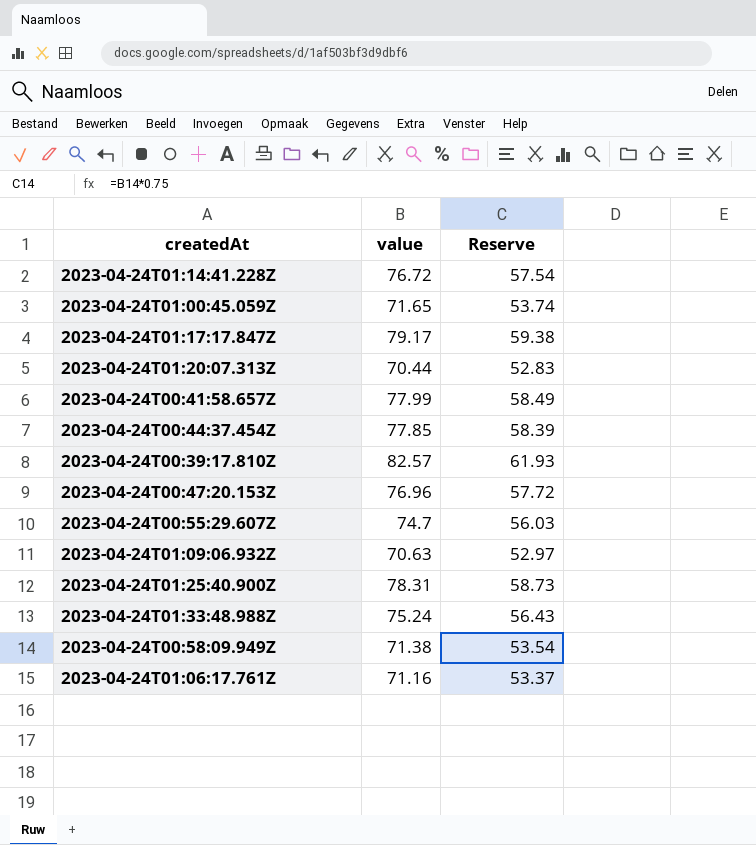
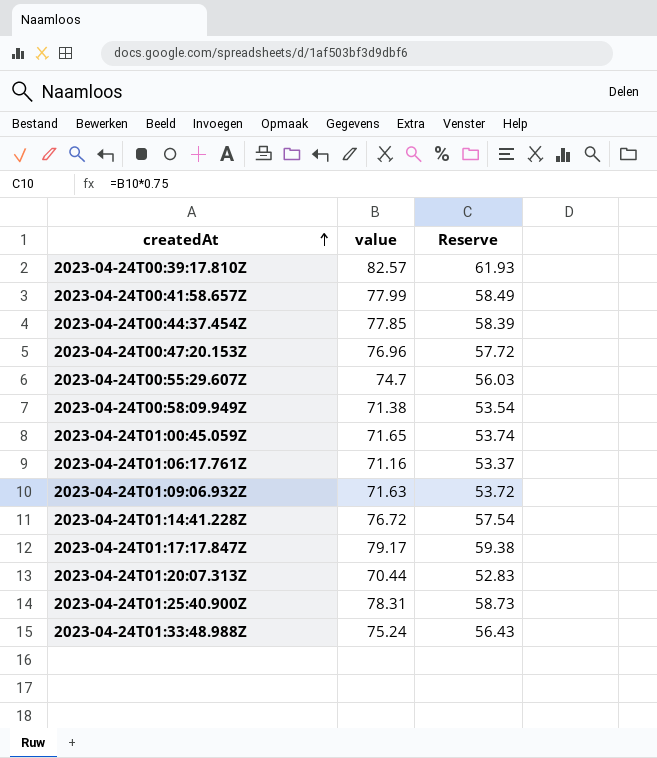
row order: none -> createdAt ascending
2023-04-24T01:09:06.932Z | value: 70.63 -> 71.63
2023-04-24T01:09:06.932Z | Reserve: 52.97 -> 53.72

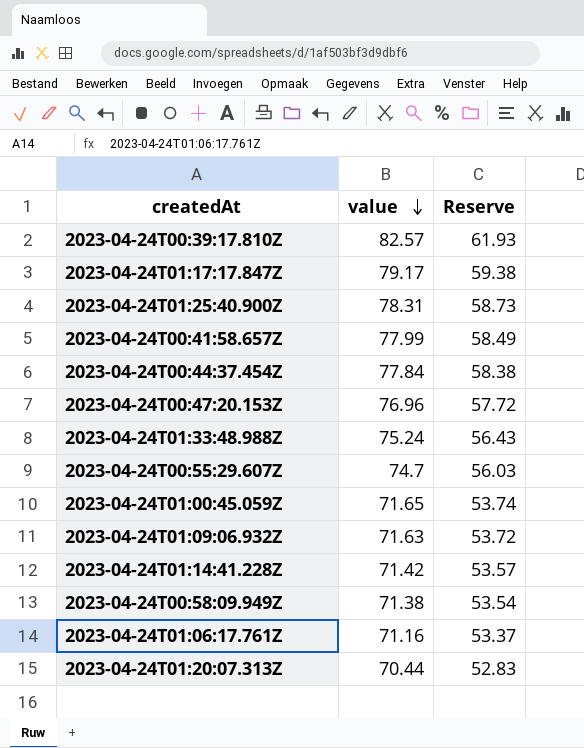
row order: createdAt ascending -> value descending
2023-04-24T00:44:37.454Z | value: 77.85 -> 77.84
2023-04-24T00:44:37.454Z | Reserve: 58.39 -> 58.38
2023-04-24T01:14:41.228Z | value: 76.72 -> 71.42
2023-04-24T01:14:41.228Z | Reserve: 57.54 -> 53.57

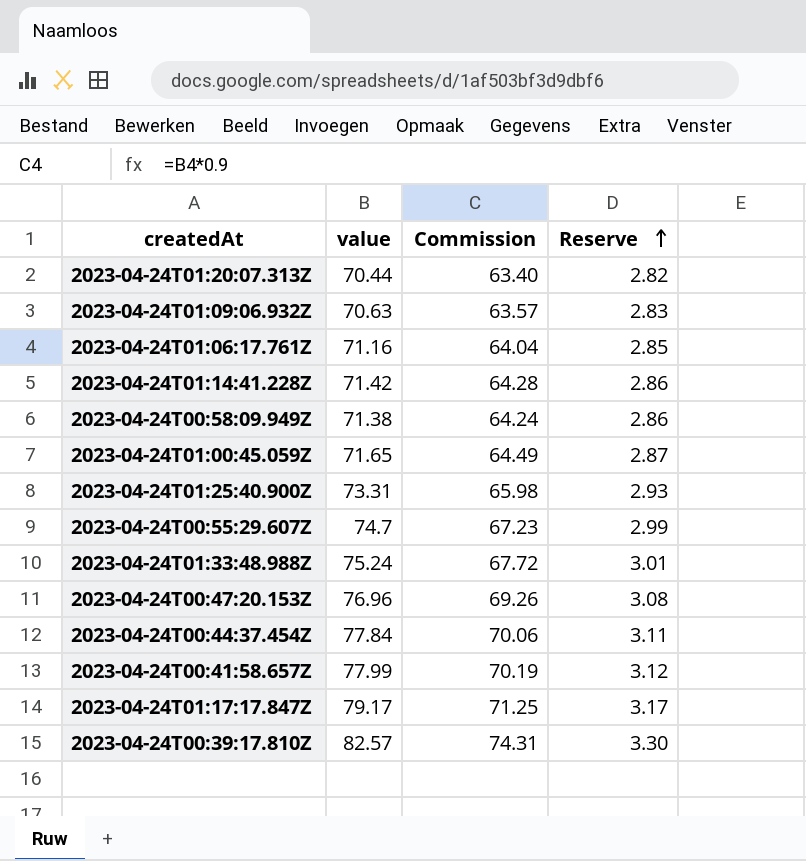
row order: value descending -> Reserve ascending
column Commission | formula: none -> [value] * 0.9
column Reserve | formula: [value] * 0.75 -> [value] * 0.04
2023-04-24T01:09:06.932Z | value: 71.63 -> 70.63
2023-04-24T01:25:40.900Z | value: 78.31 -> 73.31

